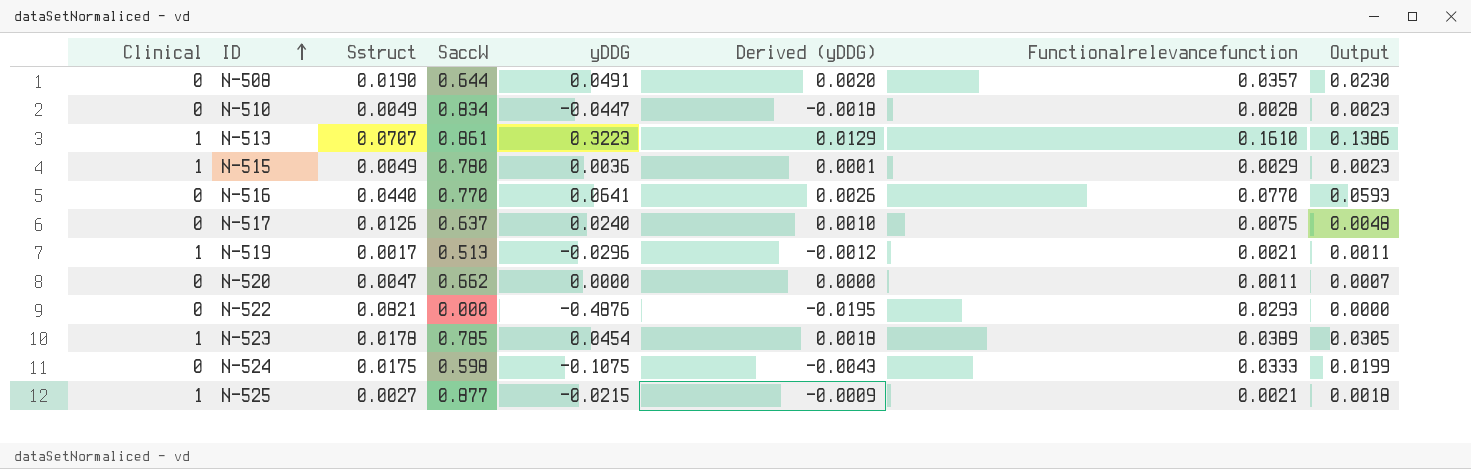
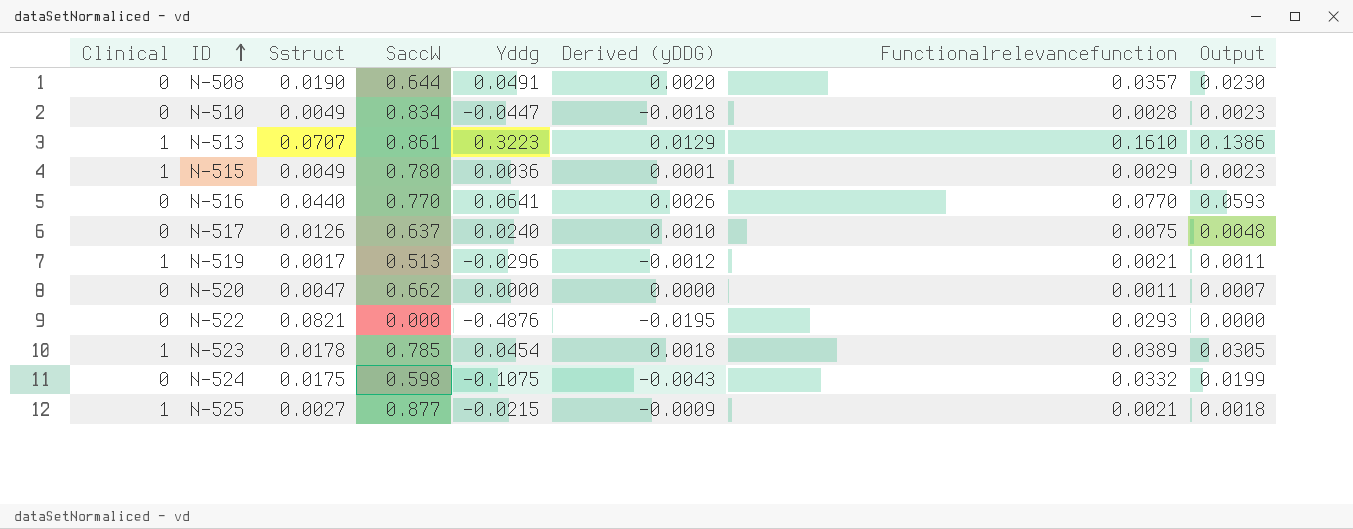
column name: yDDG -> Yddg
N-524 | Functionalrelevancefunction: 0.0333 -> 0.0332

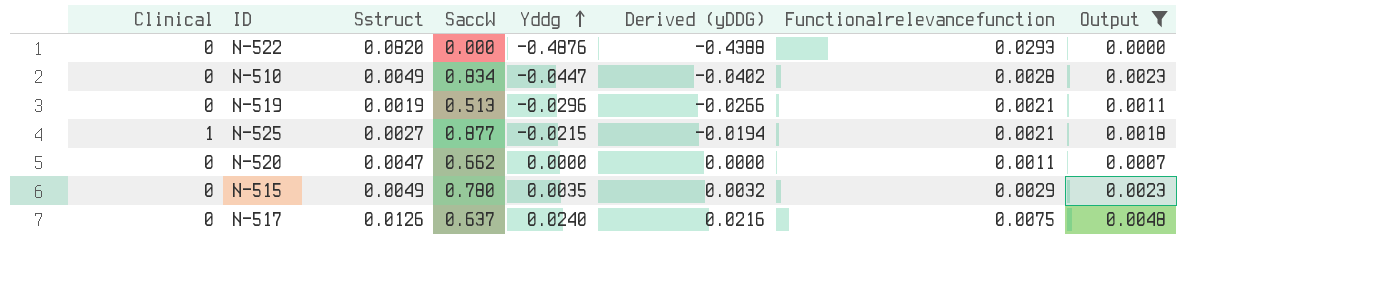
filter: none -> Output <= 0.0048
row order: ID ascending -> Yddg ascending
column Derived (yDDG) | formula: [Yddg] * 0.04 -> [Yddg] * 0.9
N-522 | Sstruct: 0.0821 -> 0.0820
N-519 | Clinical: 1 -> 0
N-519 | Sstruct: 0.0017 -> 0.0019
N-515 | Clinical: 1 -> 0
N-515 | Yddg: 0.0036 -> 0.0035

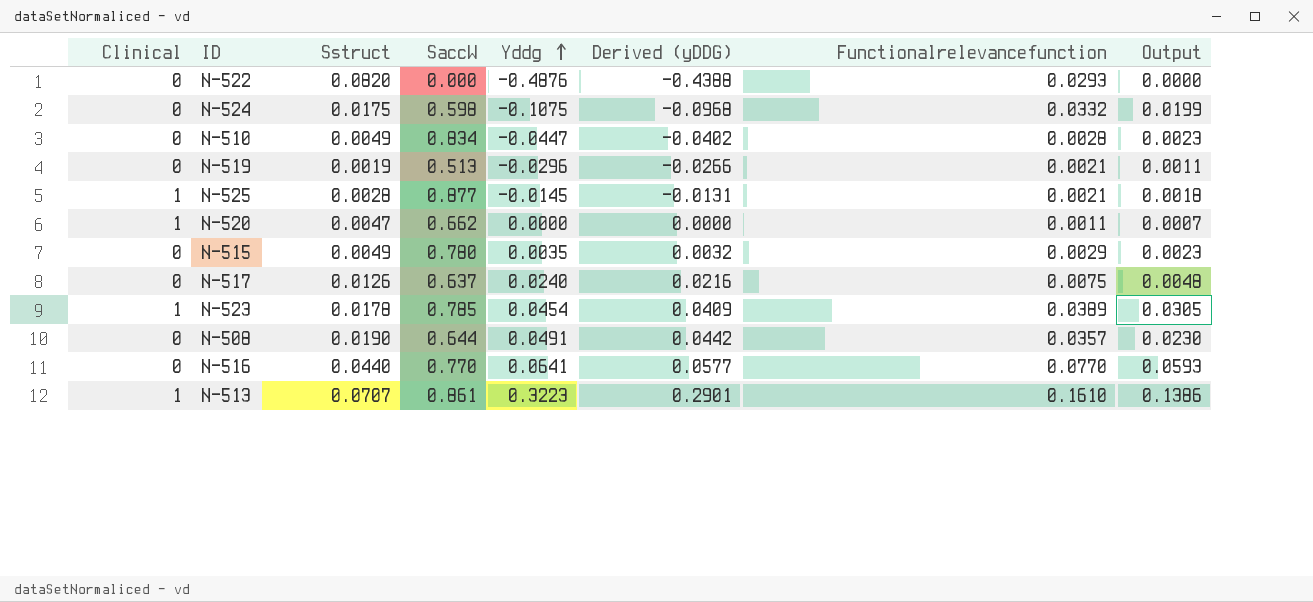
filter: Output <= 0.0048 -> none
N-525 | Sstruct: 0.0027 -> 0.0028
N-525 | Yddg: -0.0215 -> -0.0145
N-525 | Derived (yDDG): -0.0194 -> -0.0131
N-520 | Clinical: 0 -> 1

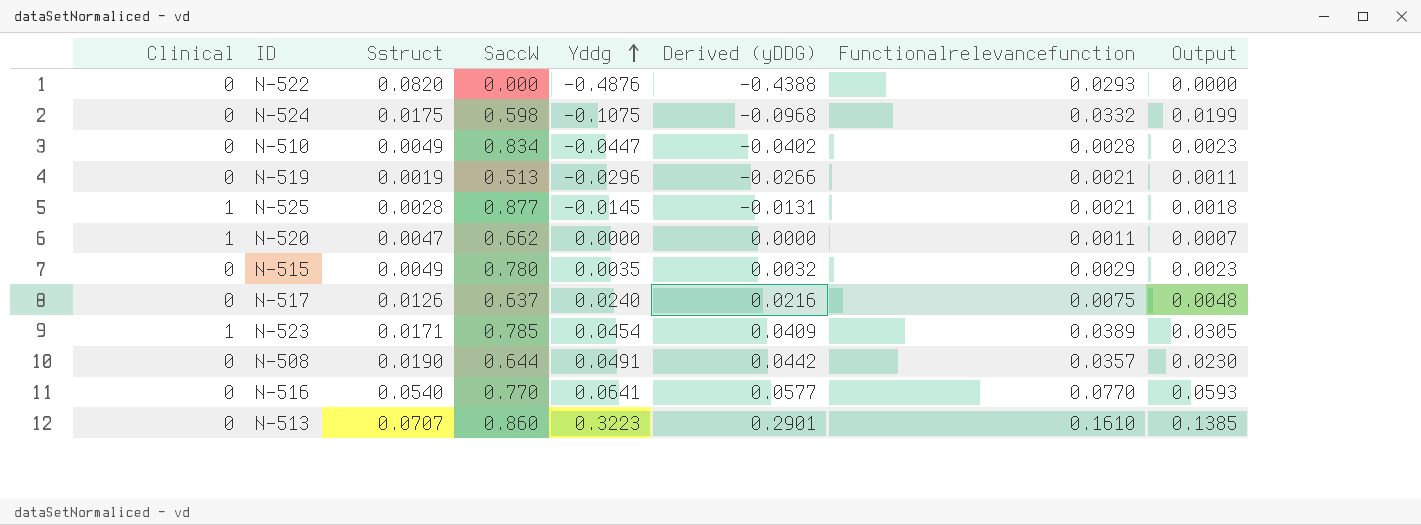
N-523 | Sstruct: 0.0178 -> 0.0171
N-516 | Sstruct: 0.0440 -> 0.0540
N-513 | Clinical: 1 -> 0
N-513 | SaccW: 0.861 -> 0.860
N-513 | Output: 0.1386 -> 0.1385

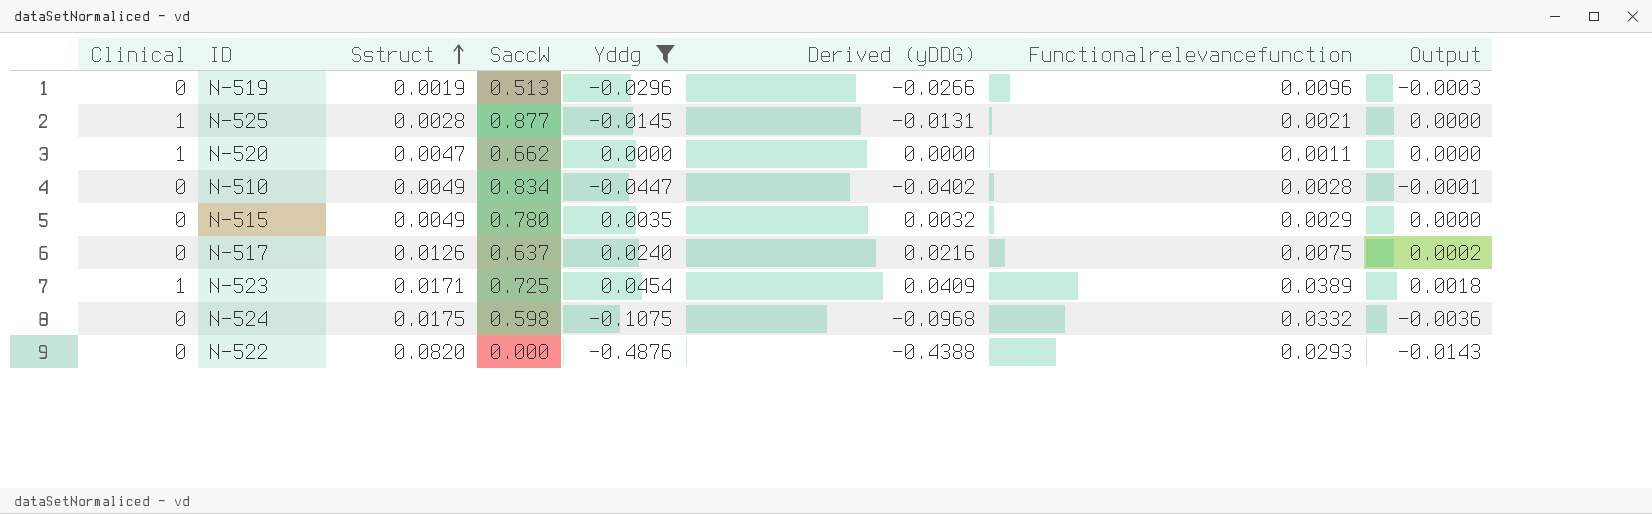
filter: none -> Yddg <= 0.0454
row order: Yddg ascending -> Sstruct ascending
column Output | formula: [SaccW] * [Functionalrelevancefunction] -> [Yddg] * [Functionalrelevancefunction]
N-519 | Functionalrelevancefunction: 0.0021 -> 0.0096
N-523 | SaccW: 0.785 -> 0.725

